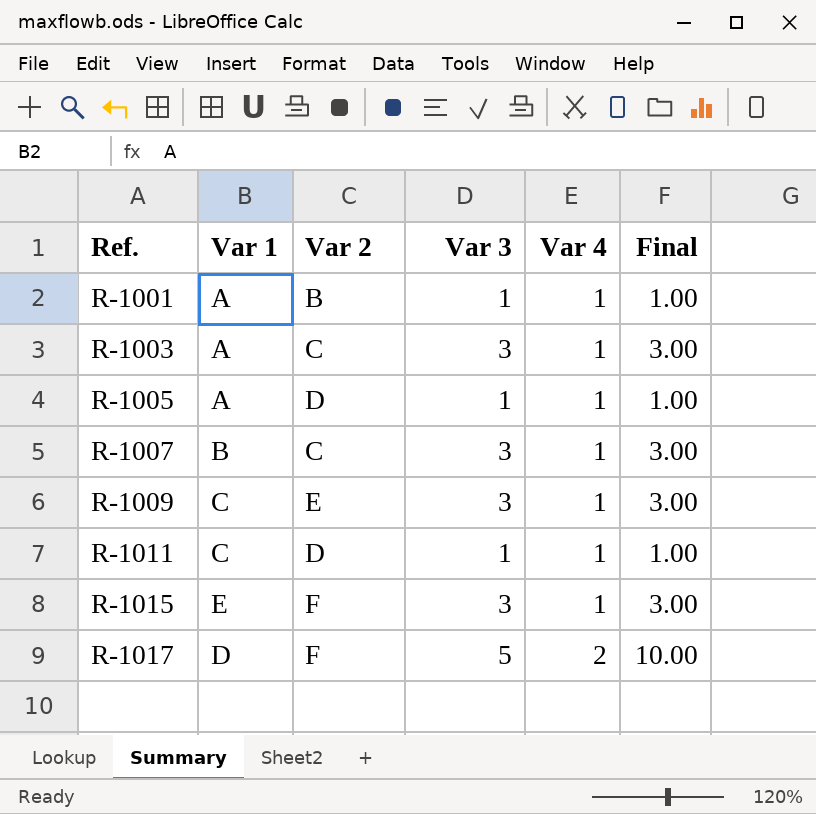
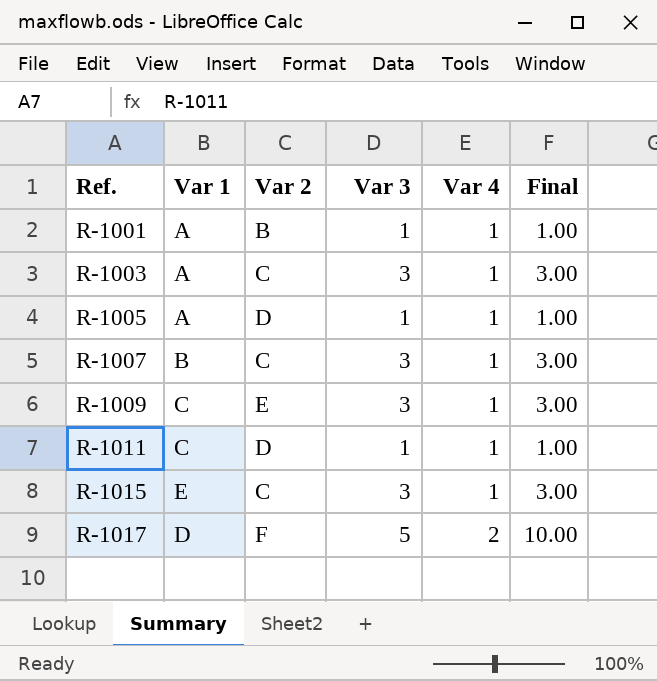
R-1015 | Var 2: F -> C

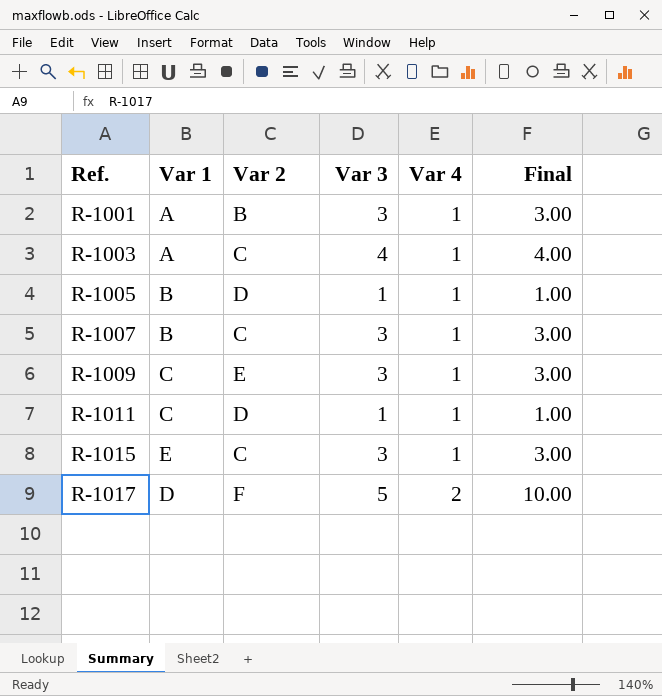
R-1001 | Var 3: 1 -> 3
R-1001 | Final: 1.00 -> 3.00
R-1003 | Var 3: 3 -> 4
R-1003 | Final: 3.00 -> 4.00
R-1005 | Var 1: A -> B

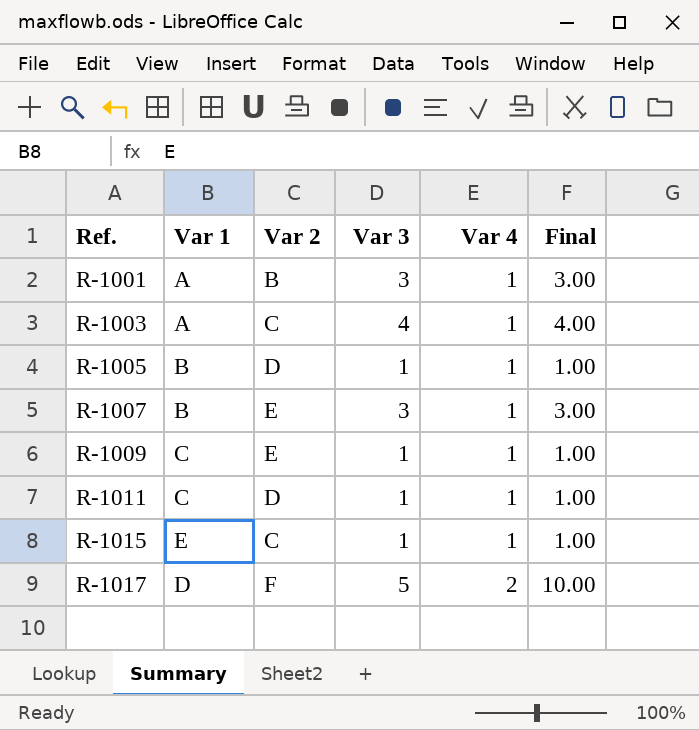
R-1007 | Var 2: C -> E
R-1009 | Var 3: 3 -> 1
R-1009 | Final: 3.00 -> 1.00
R-1015 | Var 3: 3 -> 1
R-1015 | Final: 3.00 -> 1.00

